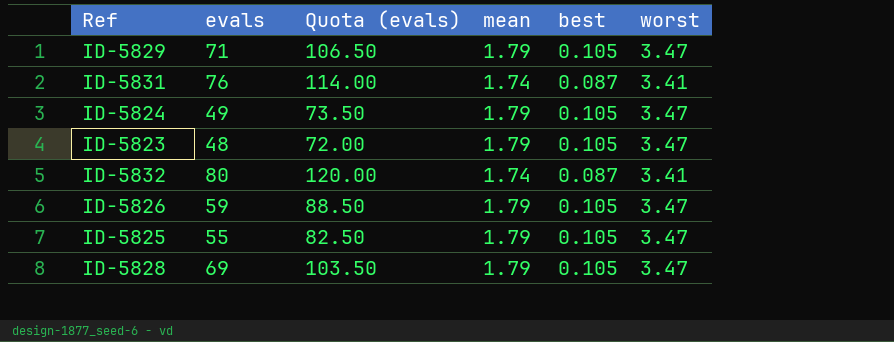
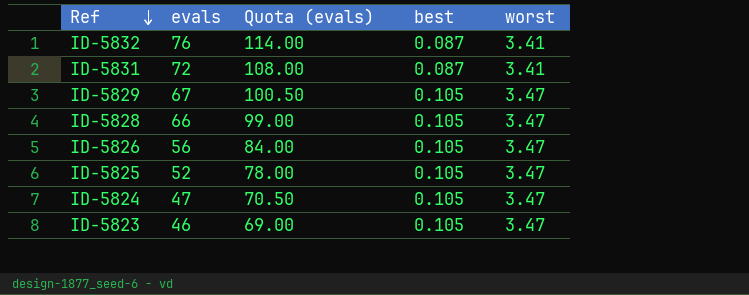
row order: none -> Ref descending
column mean | position: 4 -> none
ID-5832 | evals: 80 -> 76
ID-5832 | Quota (evals): 120.00 -> 114.00
ID-5831 | evals: 76 -> 72
ID-5831 | Quota (evals): 114.00 -> 108.00
ID-5829 | evals: 71 -> 67
ID-5829 | Quota (evals): 106.50 -> 100.50
ID-5828 | evals: 69 -> 66
ID-5828 | Quota (evals): 103.50 -> 99.00
ID-5826 | evals: 59 -> 56
ID-5826 | Quota (evals): 88.50 -> 84.00
ID-5825 | evals: 55 -> 52
ID-5825 | Quota (evals): 82.50 -> 78.00
ID-5824 | evals: 49 -> 47
ID-5824 | Quota (evals): 73.50 -> 70.50
ID-5823 | evals: 48 -> 46
ID-5823 | Quota (evals): 72.00 -> 69.00

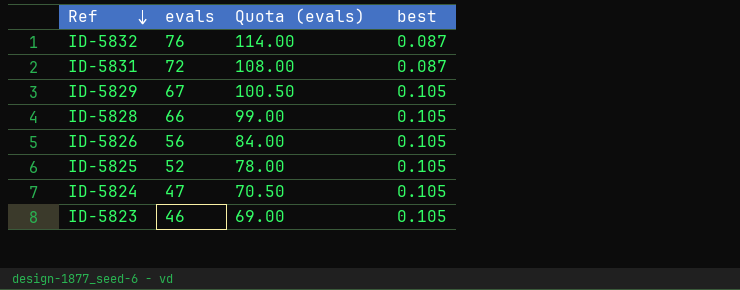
column worst | position: 5 -> none

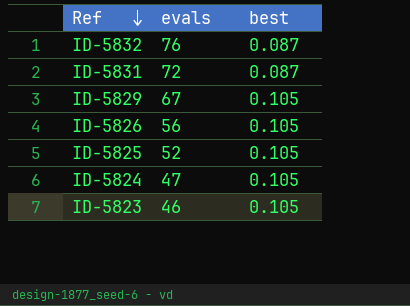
column Quota (evals) | formula: [evals] * 1.5 -> none
row ID-5828: 66 | 99.00 | 0.105 -> none

